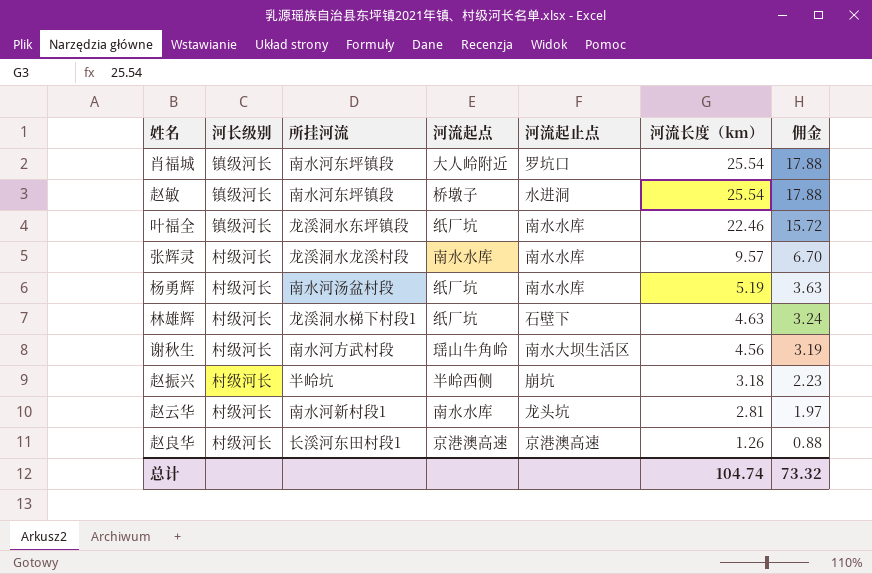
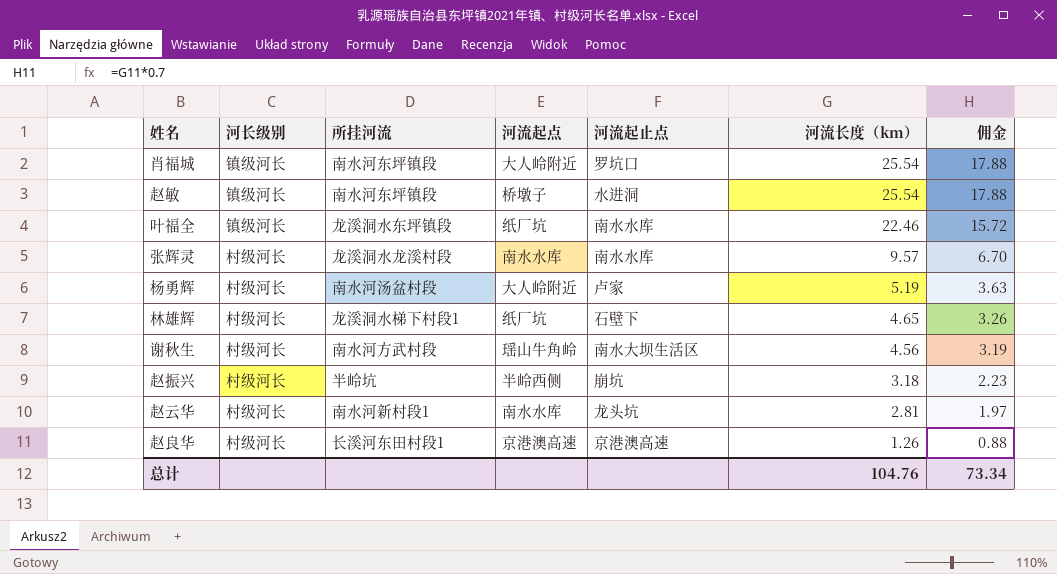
杨勇辉 | 河流起点: 纸厂坑 -> 大人岭附近
杨勇辉 | 河流起止点: 南水水库 -> 卢家
林雄辉 | 河流长度（km）: 4.63 -> 4.65
林雄辉 | 佣金: 3.24 -> 3.26
总计 | 河流长度（km）: 104.74 -> 104.76
总计 | 佣金: 73.32 -> 73.34

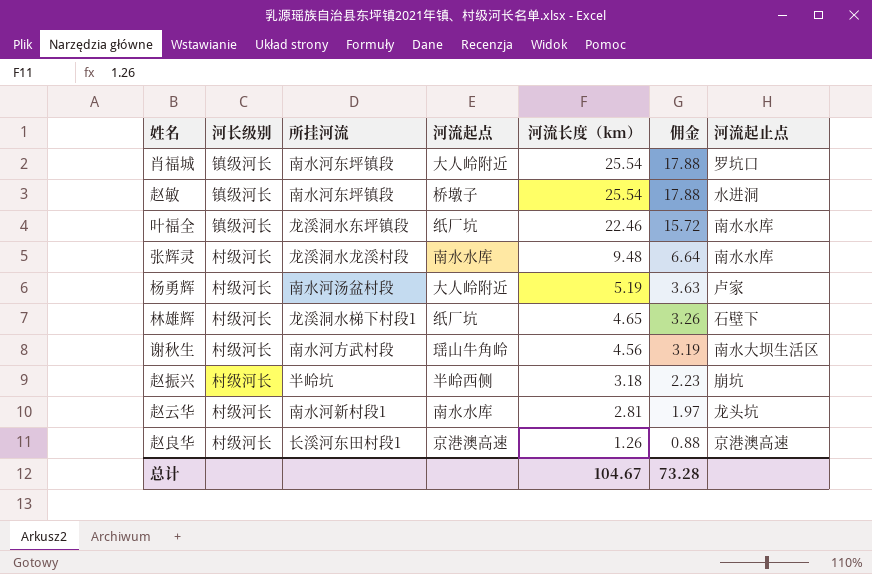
column 河流起止点 | position: 5 -> 7
张辉灵 | 河流长度（km）: 9.57 -> 9.48
张辉灵 | 佣金: 6.70 -> 6.64
总计 | 河流长度（km）: 104.76 -> 104.67
总计 | 佣金: 73.34 -> 73.28

